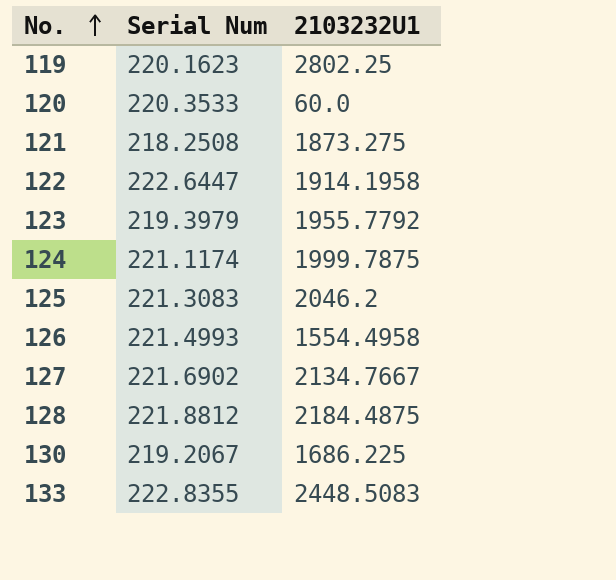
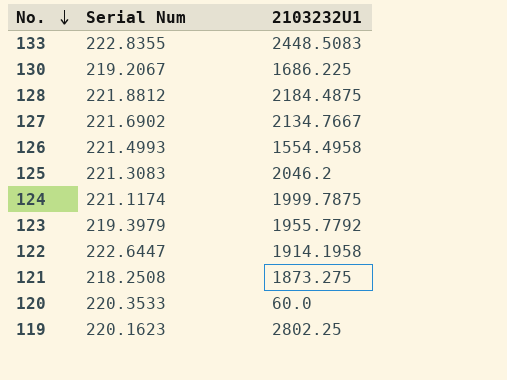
row order: No. ascending -> No. descending

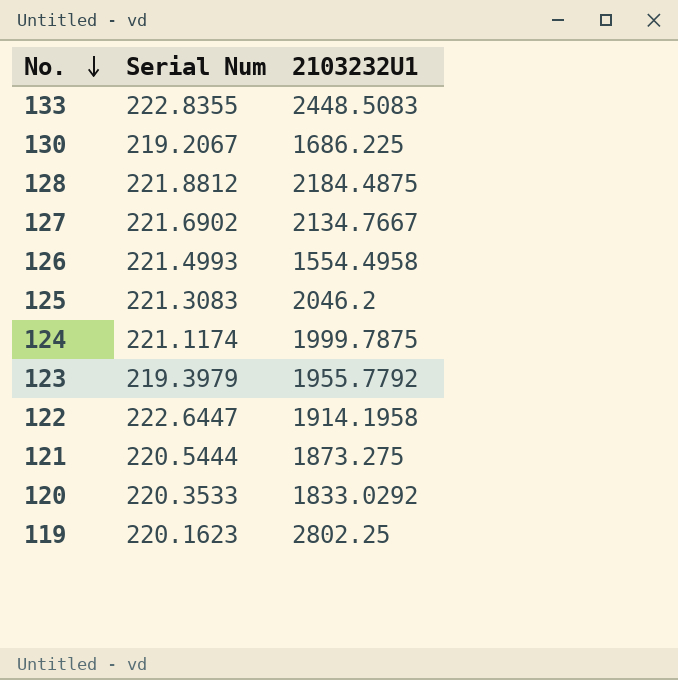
121 | Serial Num: 218.2508 -> 220.5444
120 | 2103232U1: 60.0 -> 1833.0292

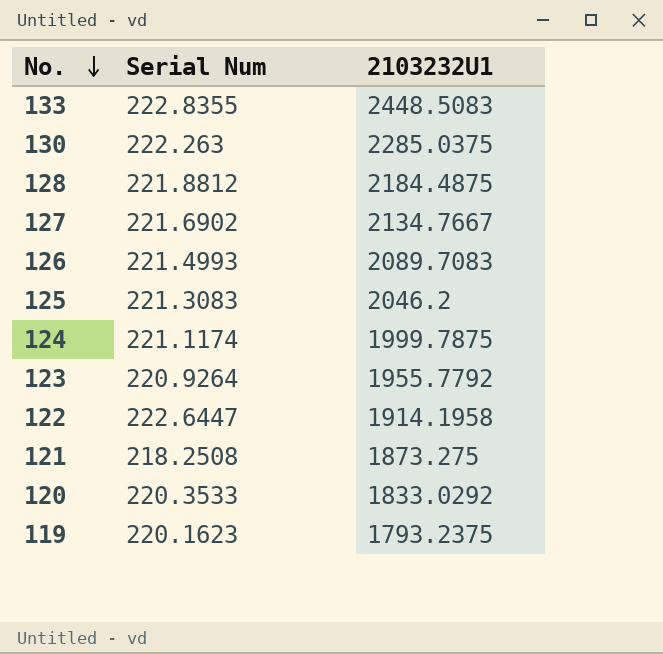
130 | Serial Num: 219.2067 -> 222.263
130 | 2103232U1: 1686.225 -> 2285.0375
126 | 2103232U1: 1554.4958 -> 2089.7083
123 | Serial Num: 219.3979 -> 220.9264
121 | Serial Num: 220.5444 -> 218.2508
119 | 2103232U1: 2802.25 -> 1793.2375

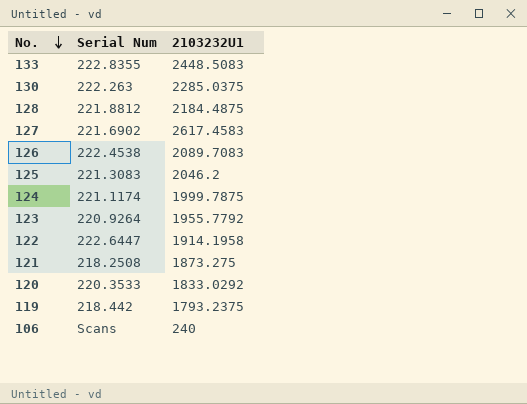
127 | 2103232U1: 2134.7667 -> 2617.4583
126 | Serial Num: 221.4993 -> 222.4538
119 | Serial Num: 220.1623 -> 218.442
row 106: none -> Scans | 240

